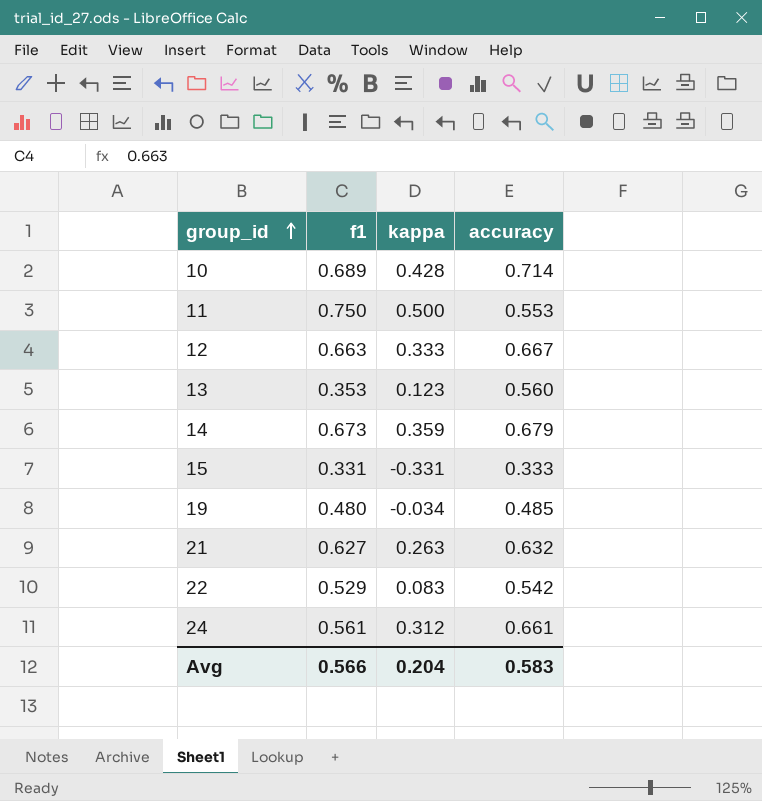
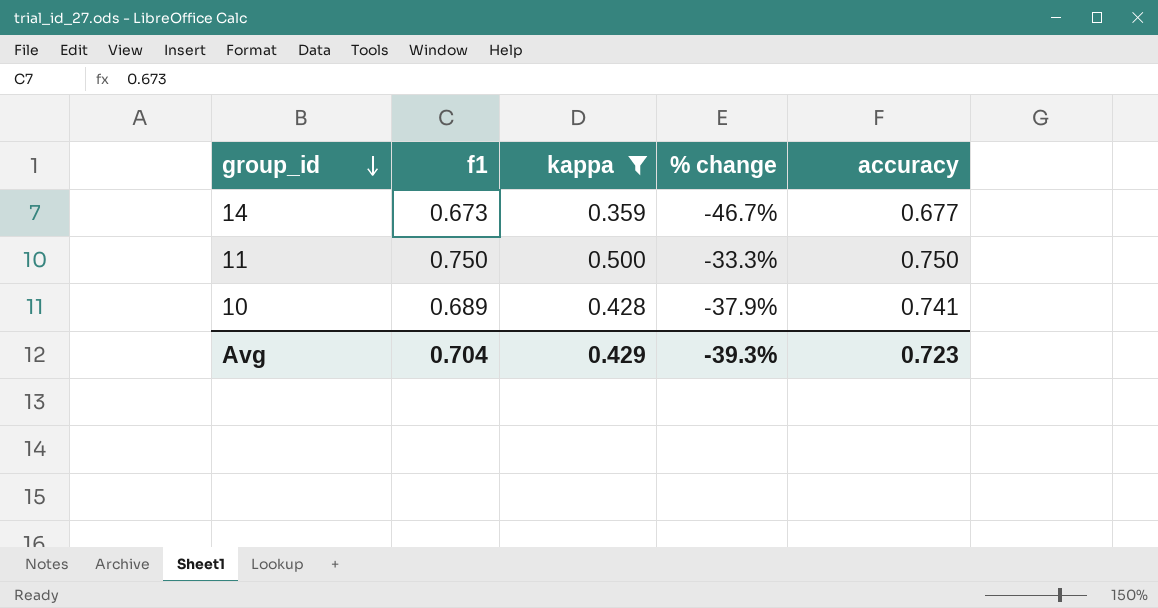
filter: none -> kappa >= 0.359
row order: group_id ascending -> group_id descending
column % change | formula: none -> ([kappa] - [f1]) / [f1]
14 | accuracy: 0.679 -> 0.677
11 | accuracy: 0.553 -> 0.750
10 | accuracy: 0.714 -> 0.741
Avg | f1: 0.566 -> 0.704
Avg | kappa: 0.204 -> 0.429
Avg | accuracy: 0.583 -> 0.723

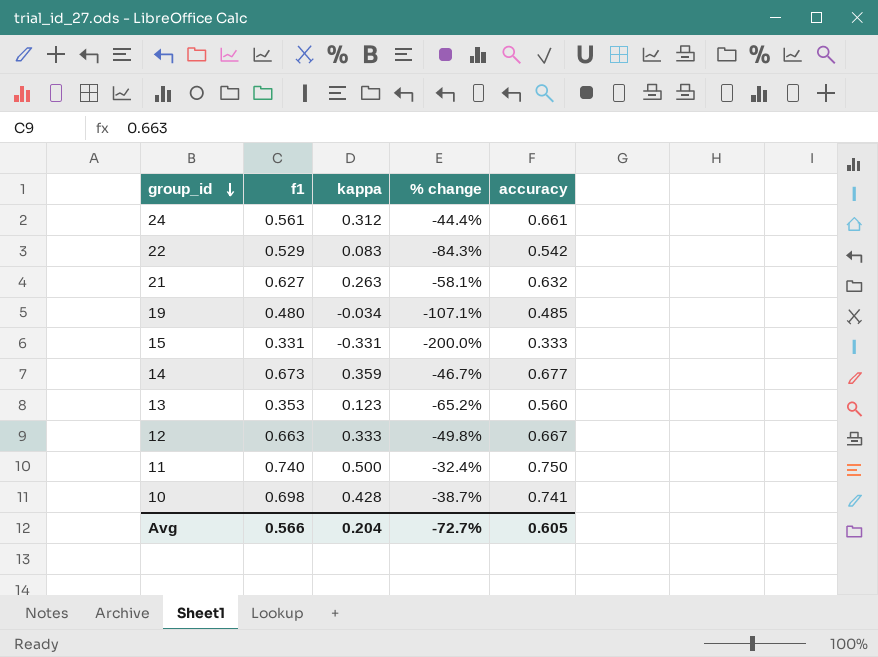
filter: kappa >= 0.359 -> none
11 | f1: 0.750 -> 0.740
11 | % change: -33.3% -> -32.4%
10 | f1: 0.689 -> 0.698
10 | % change: -37.9% -> -38.7%
Avg | f1: 0.704 -> 0.566
Avg | kappa: 0.429 -> 0.204
Avg | % change: -39.3% -> -72.7%
Avg | accuracy: 0.723 -> 0.605

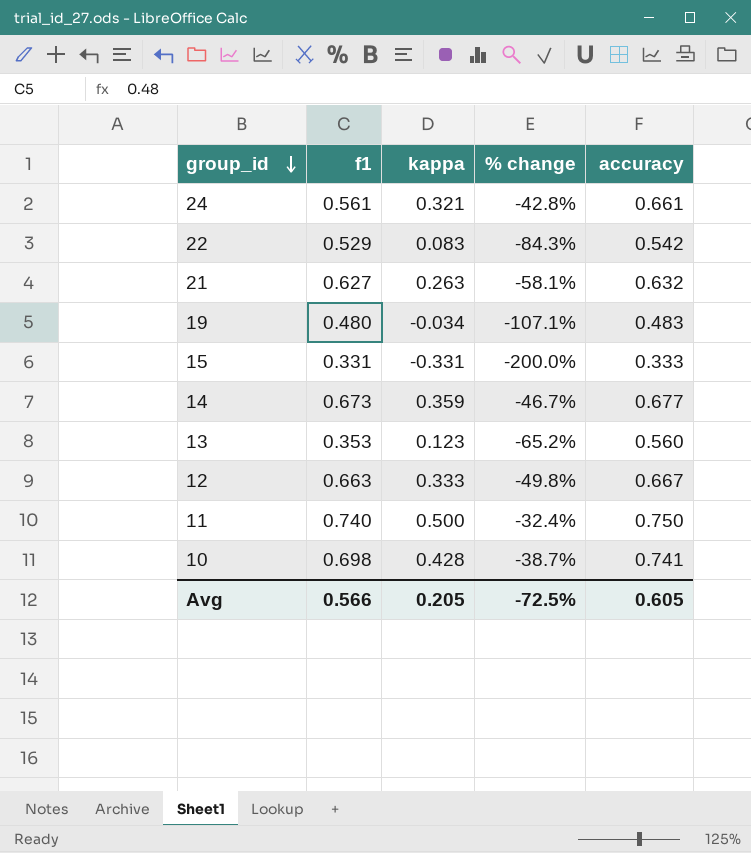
24 | kappa: 0.312 -> 0.321
24 | % change: -44.4% -> -42.8%
19 | accuracy: 0.485 -> 0.483
Avg | kappa: 0.204 -> 0.205
Avg | % change: -72.7% -> -72.5%

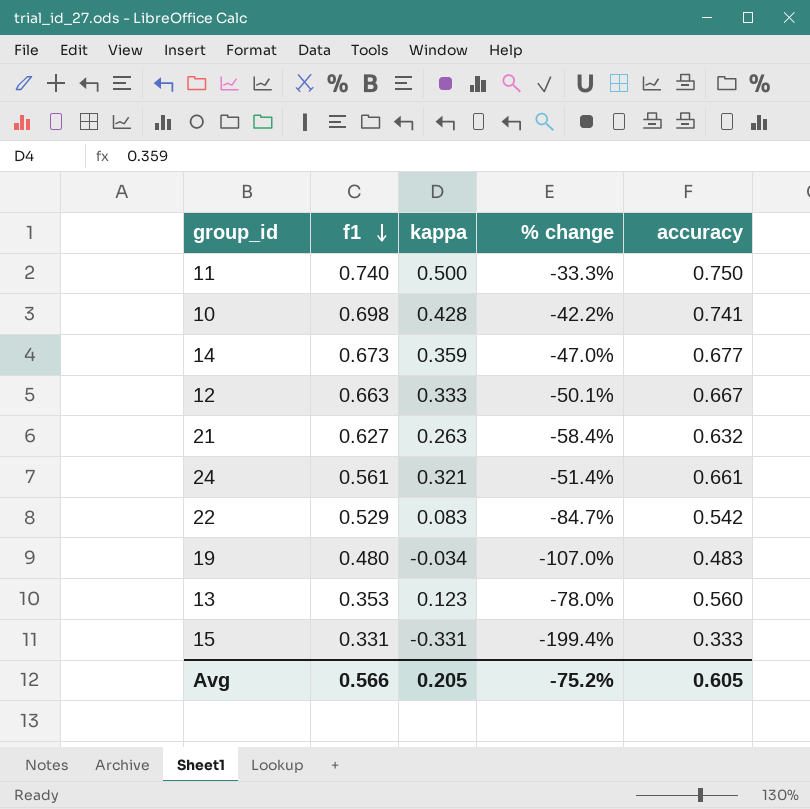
row order: group_id descending -> f1 descending
column % change | formula: ([kappa] - [f1]) / [f1] -> ([kappa] - [accuracy]) / [accuracy]
Avg | % change: -72.5% -> -75.2%

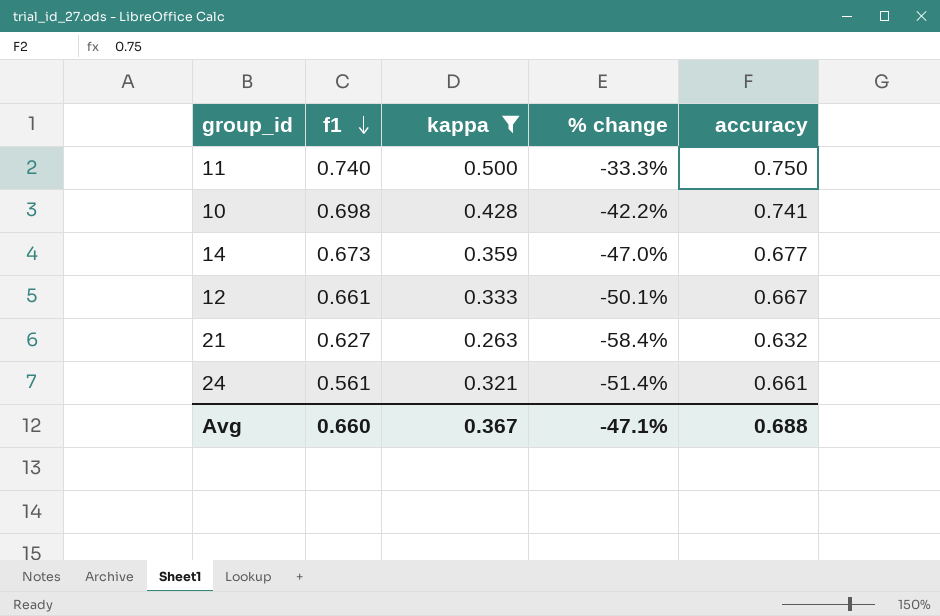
filter: none -> kappa >= 0.263
12 | f1: 0.663 -> 0.661
Avg | f1: 0.566 -> 0.660
Avg | kappa: 0.205 -> 0.367
Avg | % change: -75.2% -> -47.1%
Avg | accuracy: 0.605 -> 0.688

